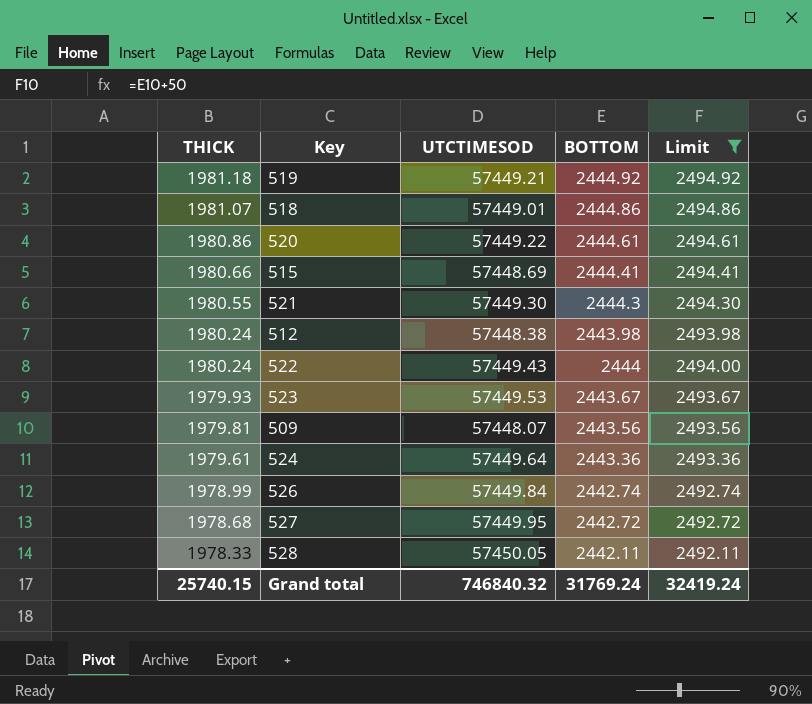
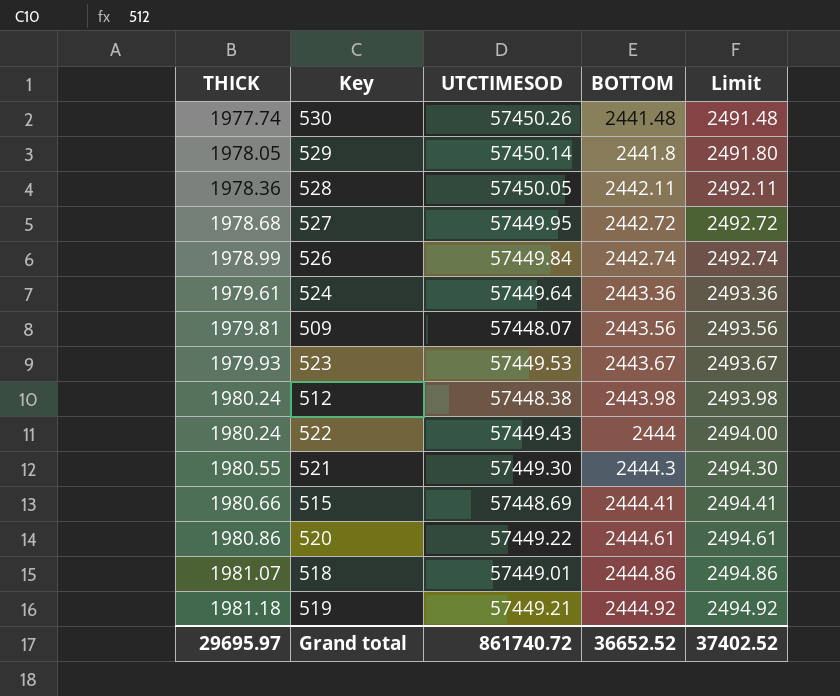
filter: Limit >= 2492.11 -> none
row order: THICK descending -> THICK ascending
528 | THICK: 1978.33 -> 1978.36
Grand total | THICK: 25740.15 -> 29695.97
Grand total | UTCTIMESOD: 746840.32 -> 861740.72
Grand total | BOTTOM: 31769.24 -> 36652.52
Grand total | Limit: 32419.24 -> 37402.52

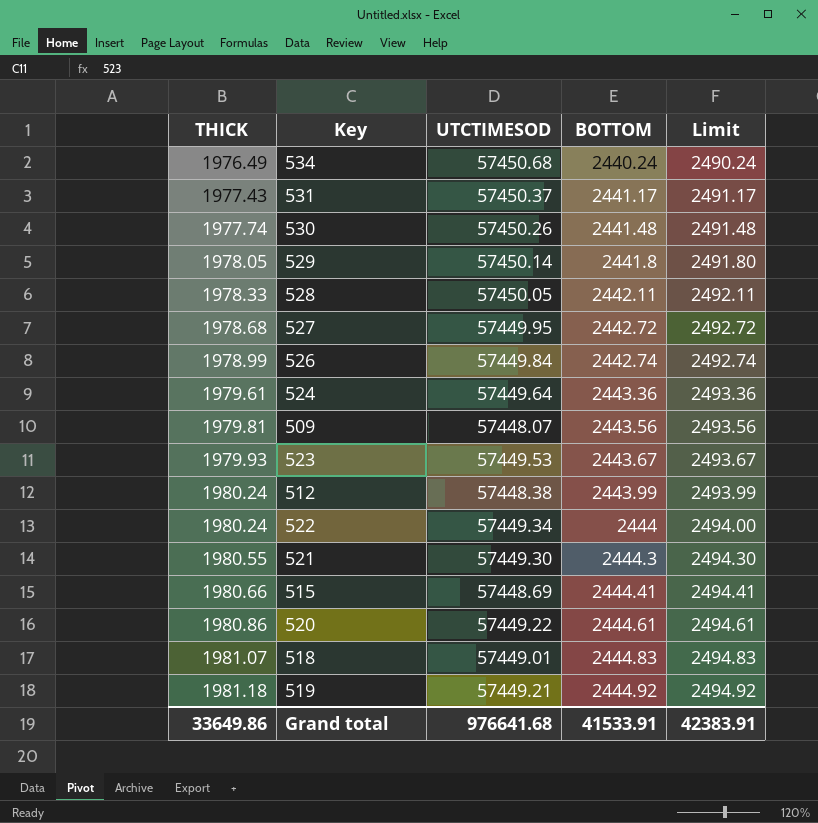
row 534: none -> 1976.49 | 57450.68 | 2440.24 | 2490.24
row 531: none -> 1977.43 | 57450.37 | 2441.17 | 2491.17
528 | THICK: 1978.36 -> 1978.33
512 | BOTTOM: 2443.98 -> 2443.99
512 | Limit: 2493.98 -> 2493.99
522 | UTCTIMESOD: 57449.43 -> 57449.34
518 | BOTTOM: 2444.86 -> 2444.83
518 | Limit: 2494.86 -> 2494.83
Grand total | THICK: 29695.97 -> 33649.86
Grand total | UTCTIMESOD: 861740.72 -> 976641.68
Grand total | BOTTOM: 36652.52 -> 41533.91
Grand total | Limit: 37402.52 -> 42383.91

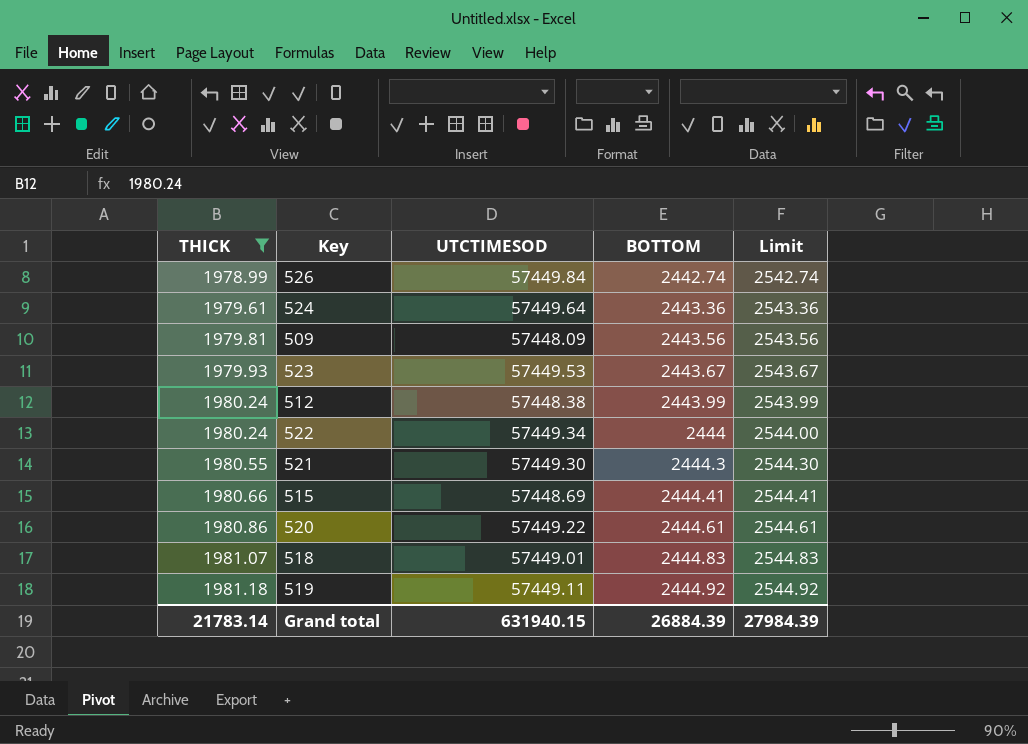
filter: none -> THICK >= 1978.99
column Limit | formula: [BOTTOM] + 50 -> [BOTTOM] + 100
509 | UTCTIMESOD: 57448.07 -> 57448.09
519 | UTCTIMESOD: 57449.21 -> 57449.11
Grand total | THICK: 33649.86 -> 21783.14
Grand total | UTCTIMESOD: 976641.68 -> 631940.15
Grand total | BOTTOM: 41533.91 -> 26884.39
Grand total | Limit: 42383.91 -> 27984.39

